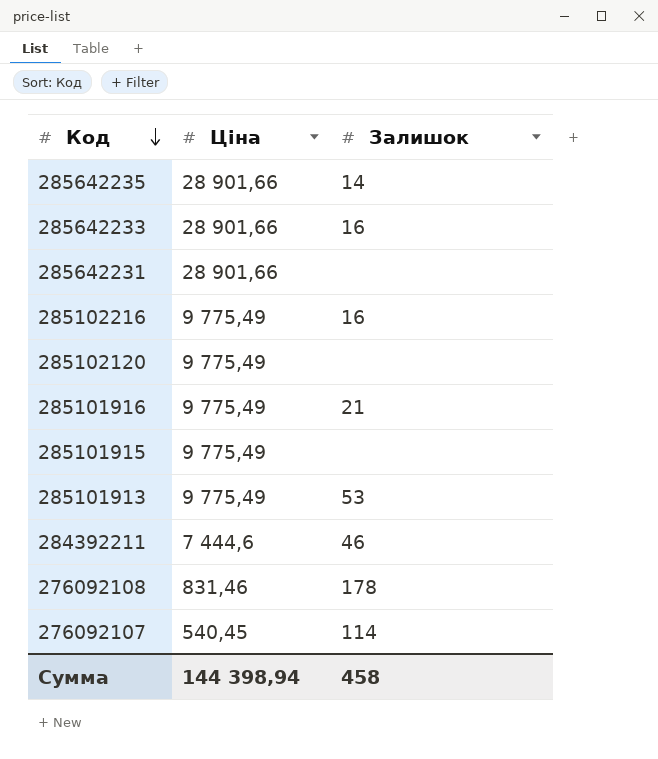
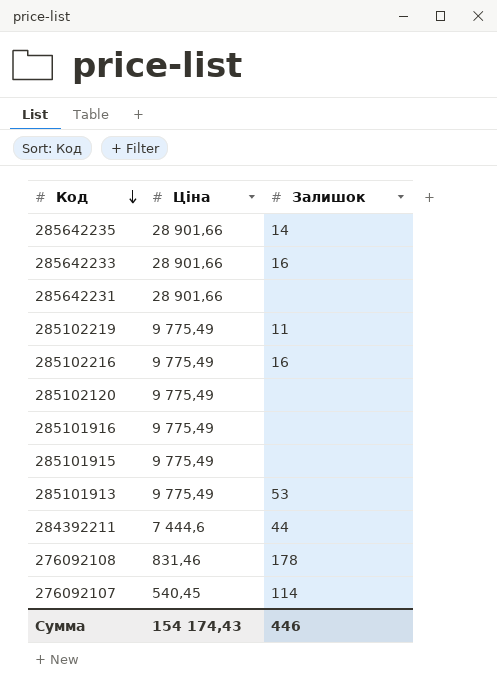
row 285102219: none -> 9 775,49 | 11
285101916 | Залишок: 21 -> none
284392211 | Залишок: 46 -> 44
Сумма | Ціна: 144 398,94 -> 154 174,43
Сумма | Залишок: 458 -> 446

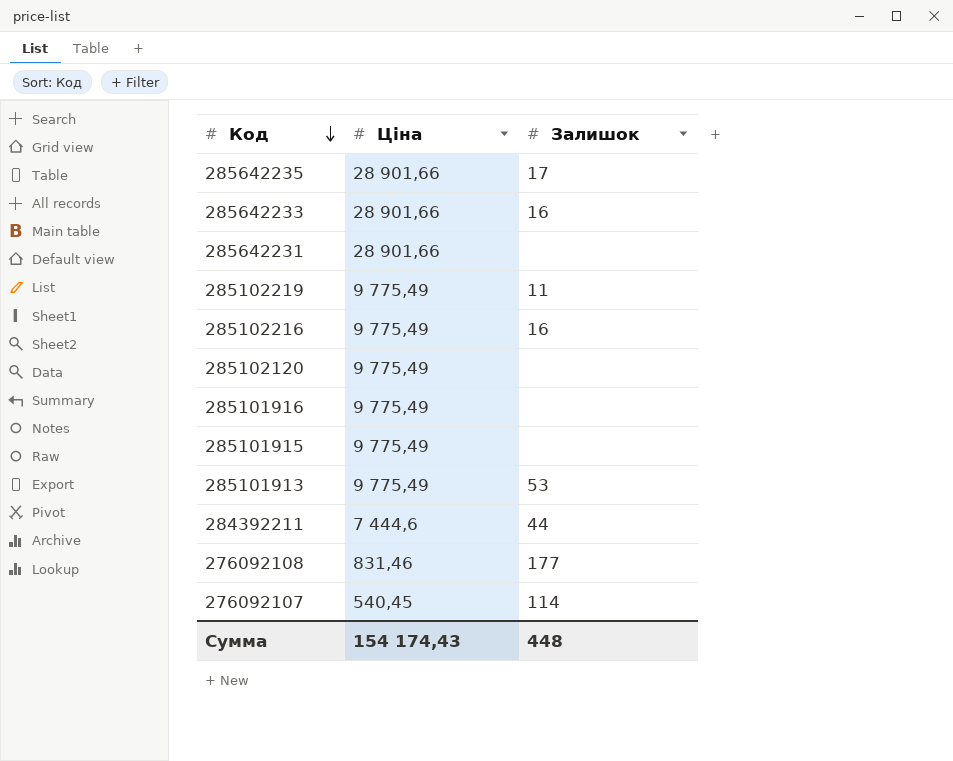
285642235 | Залишок: 14 -> 17
276092108 | Залишок: 178 -> 177
Сумма | Залишок: 446 -> 448

